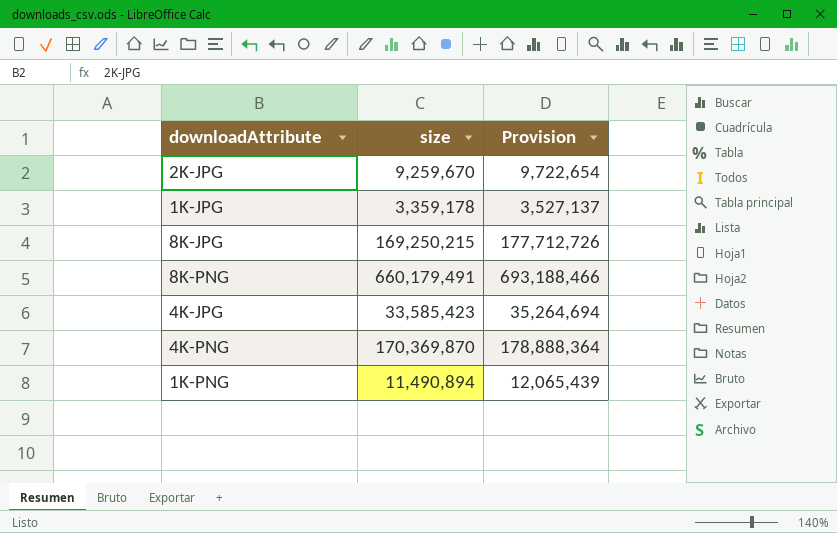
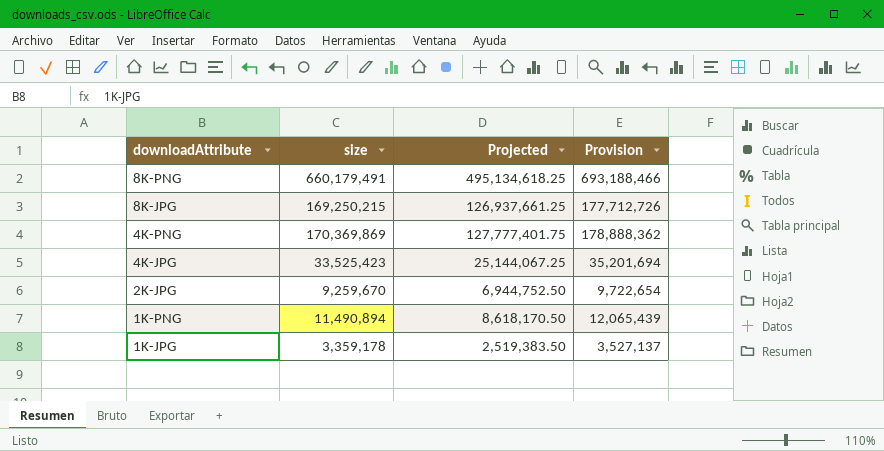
row order: none -> downloadAttribute descending
column Projected | formula: none -> [size] * 0.75
4K-PNG | size: 170,369,870 -> 170,369,869
4K-PNG | Provision: 178,888,364 -> 178,888,362
4K-JPG | size: 33,585,423 -> 33,525,423
4K-JPG | Provision: 35,264,694 -> 35,201,694

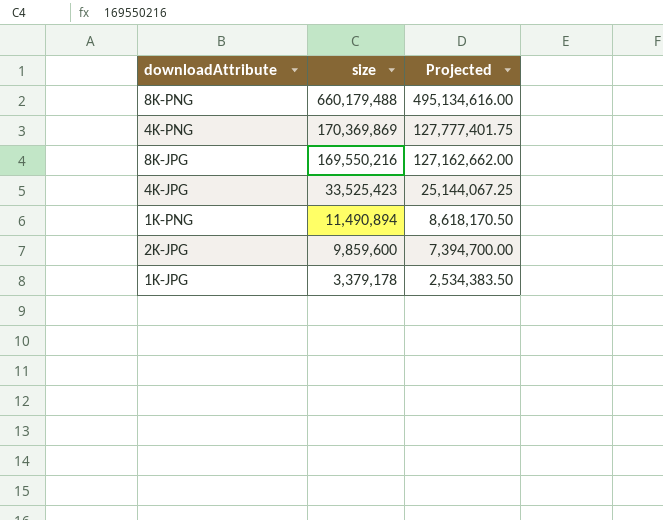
row order: downloadAttribute descending -> size descending
column Provision | formula: [size] * 1.05 -> none
8K-PNG | size: 660,179,491 -> 660,179,488
8K-PNG | Projected: 495,134,618.25 -> 495,134,616.00
8K-JPG | size: 169,250,215 -> 169,550,216
8K-JPG | Projected: 126,937,661.25 -> 127,162,662.00
2K-JPG | size: 9,259,670 -> 9,859,600
2K-JPG | Projected: 6,944,752.50 -> 7,394,700.00
1K-JPG | size: 3,359,178 -> 3,379,178
1K-JPG | Projected: 2,519,383.50 -> 2,534,383.50

